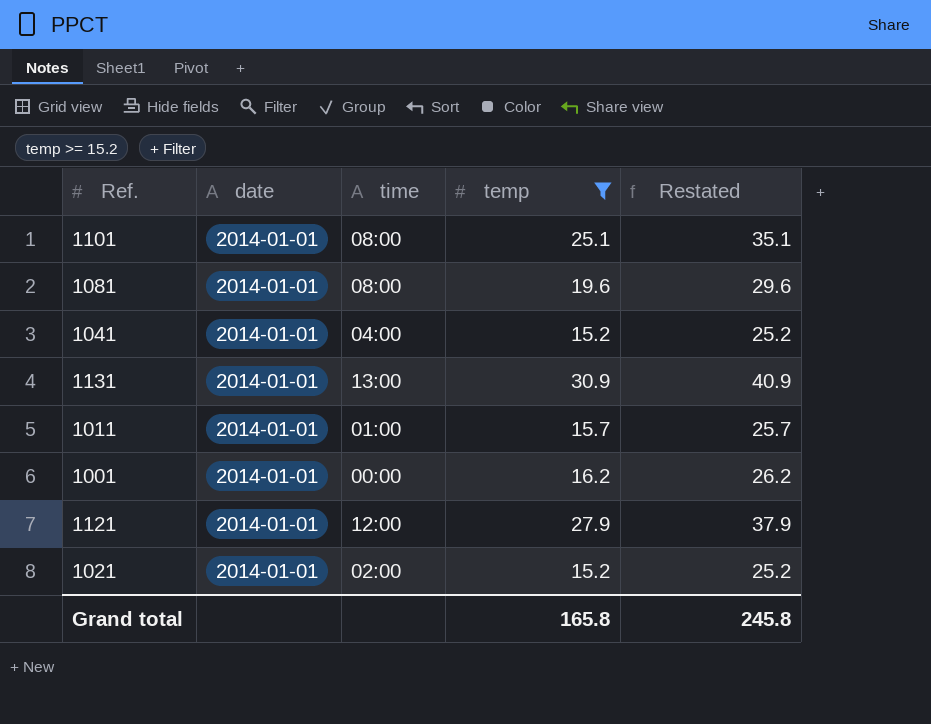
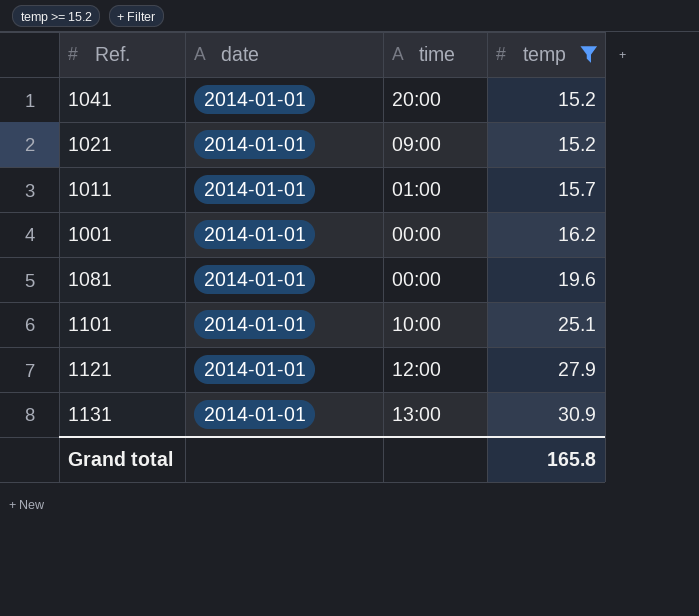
row order: none -> temp ascending
column Restated | formula: [temp] + 10 -> none
1041 | time: 04:00 -> 20:00
1021 | time: 02:00 -> 09:00
1081 | time: 08:00 -> 00:00
1101 | time: 08:00 -> 10:00

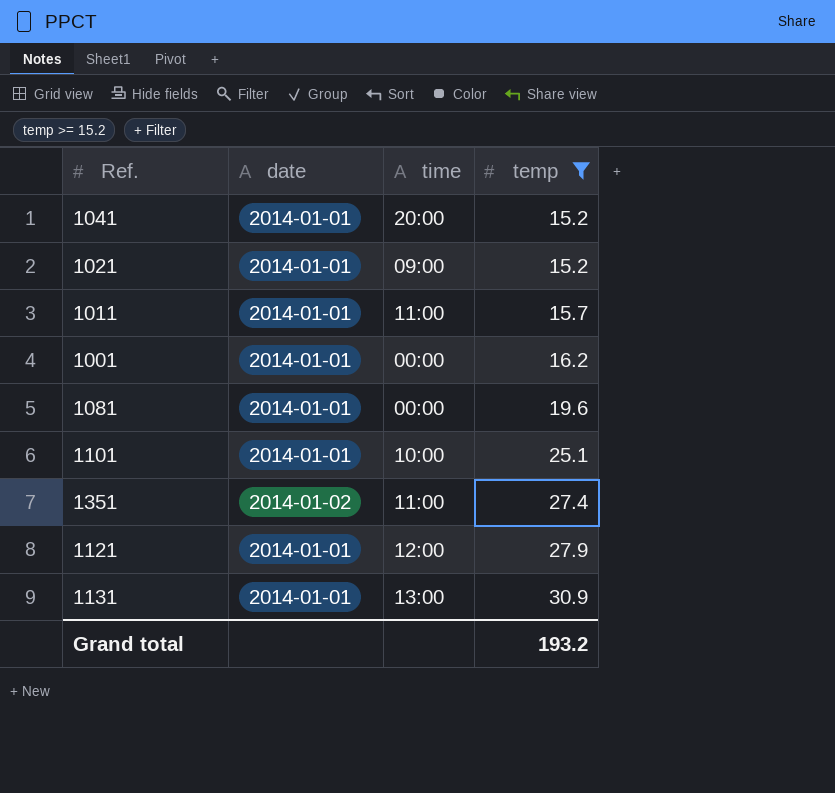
1011 | time: 01:00 -> 11:00
row 1351: none -> 2014-01-02 | 11:00 | 27.4
Grand total | temp: 165.8 -> 193.2

